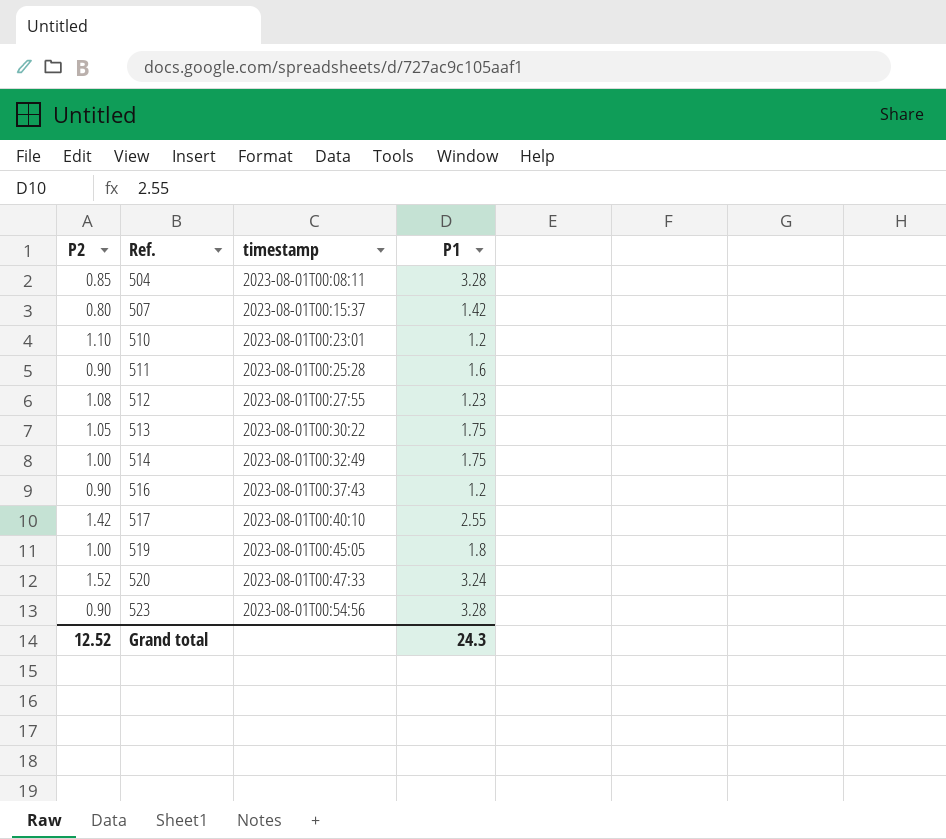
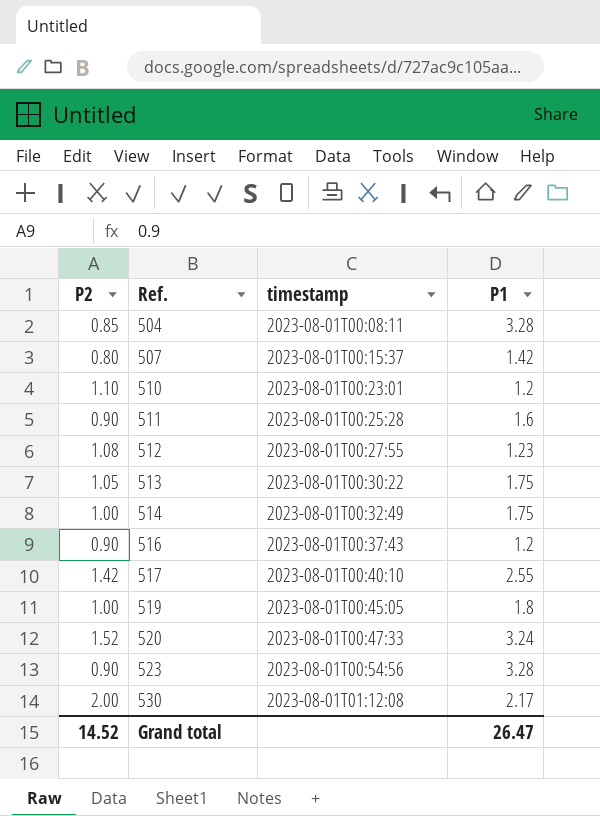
row 530: none -> 2.00 | 2023-08-01T01:12:08 | 2.17
Grand total | P2: 12.52 -> 14.52
Grand total | P1: 24.3 -> 26.47

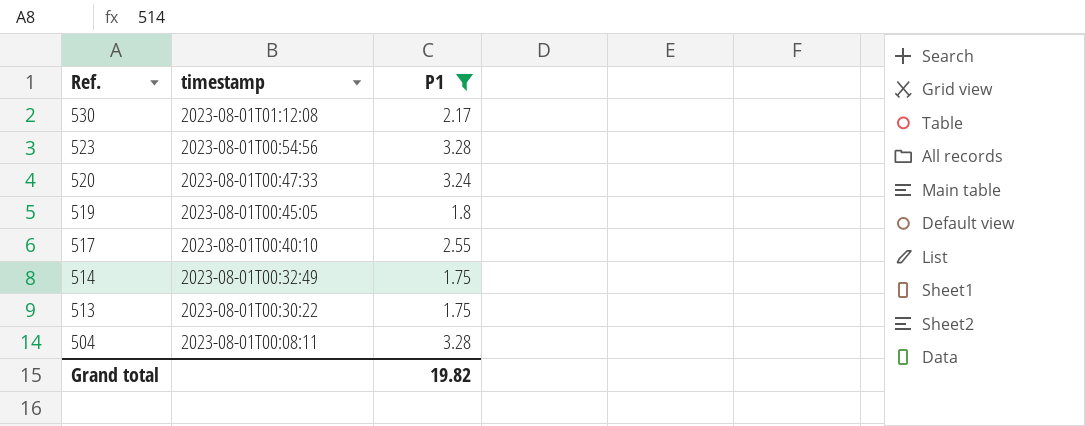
filter: none -> P1 >= 1.75
row order: Ref. ascending -> Ref. descending
column P2 | position: 1 -> none
Grand total | P1: 26.47 -> 19.82

